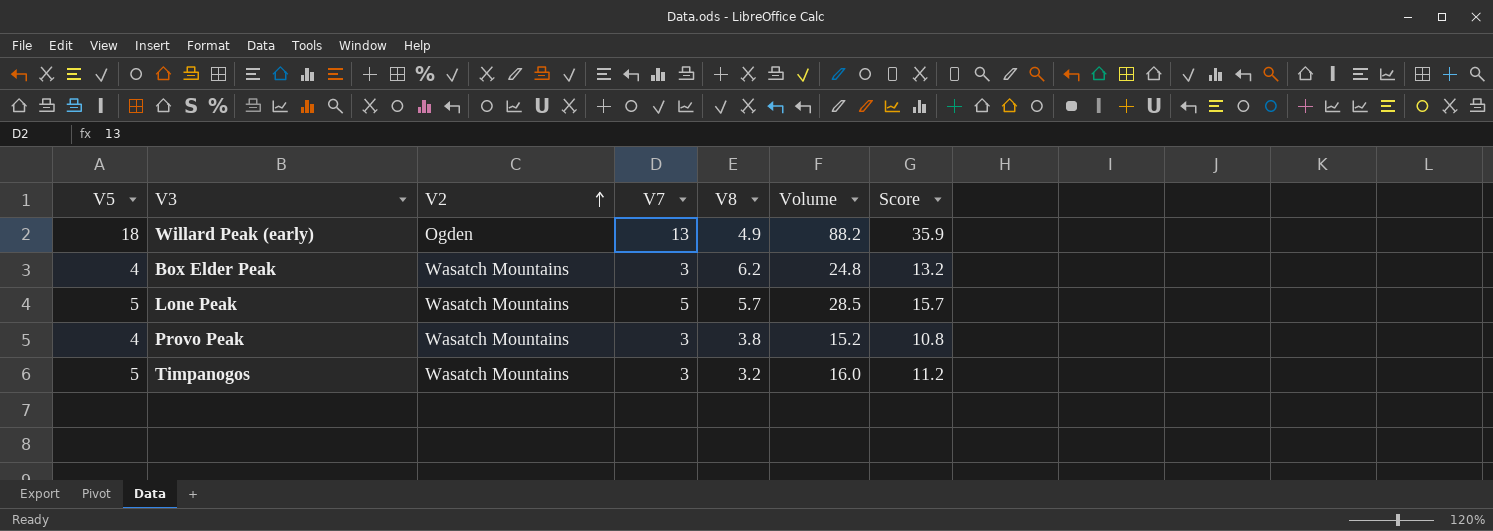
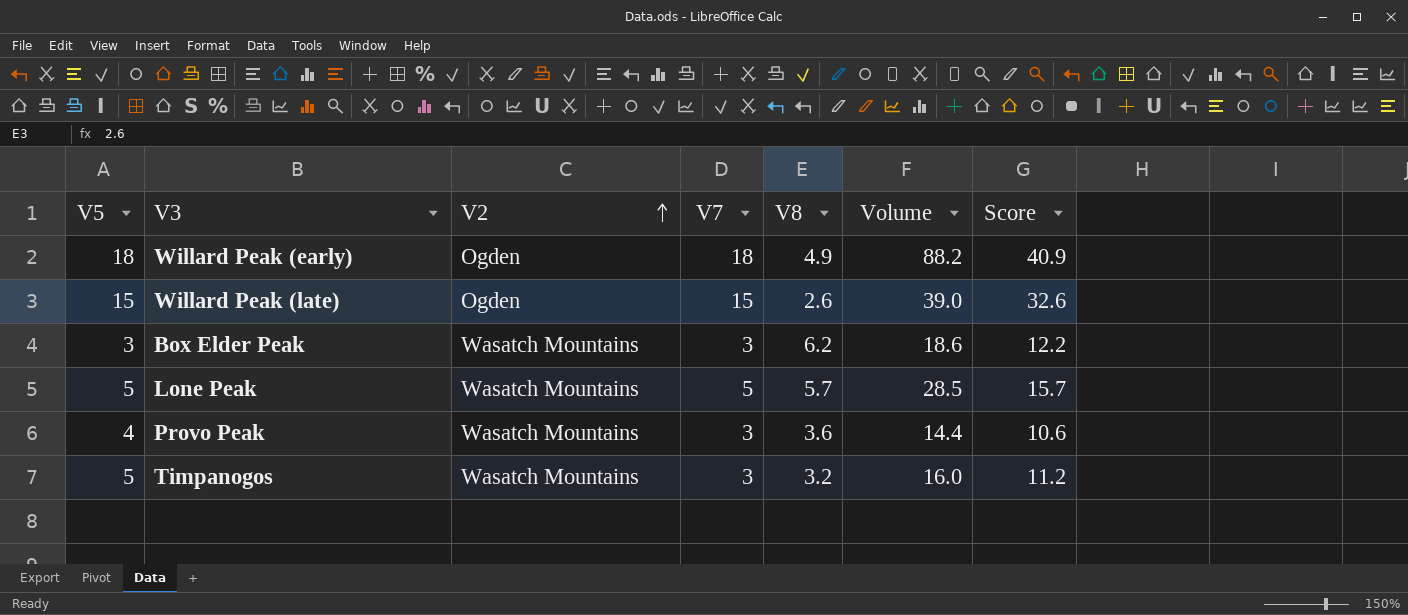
Willard Peak (early) | V7: 13 -> 18
Willard Peak (early) | Score: 35.9 -> 40.9
row Willard Peak (late): none -> 15 | Ogden | 15 | 2.6 | 39.0 | 32.6
Box Elder Peak | V5: 4 -> 3
Box Elder Peak | Volume: 24.8 -> 18.6
Box Elder Peak | Score: 13.2 -> 12.2
Provo Peak | V8: 3.8 -> 3.6
Provo Peak | Volume: 15.2 -> 14.4
Provo Peak | Score: 10.8 -> 10.6

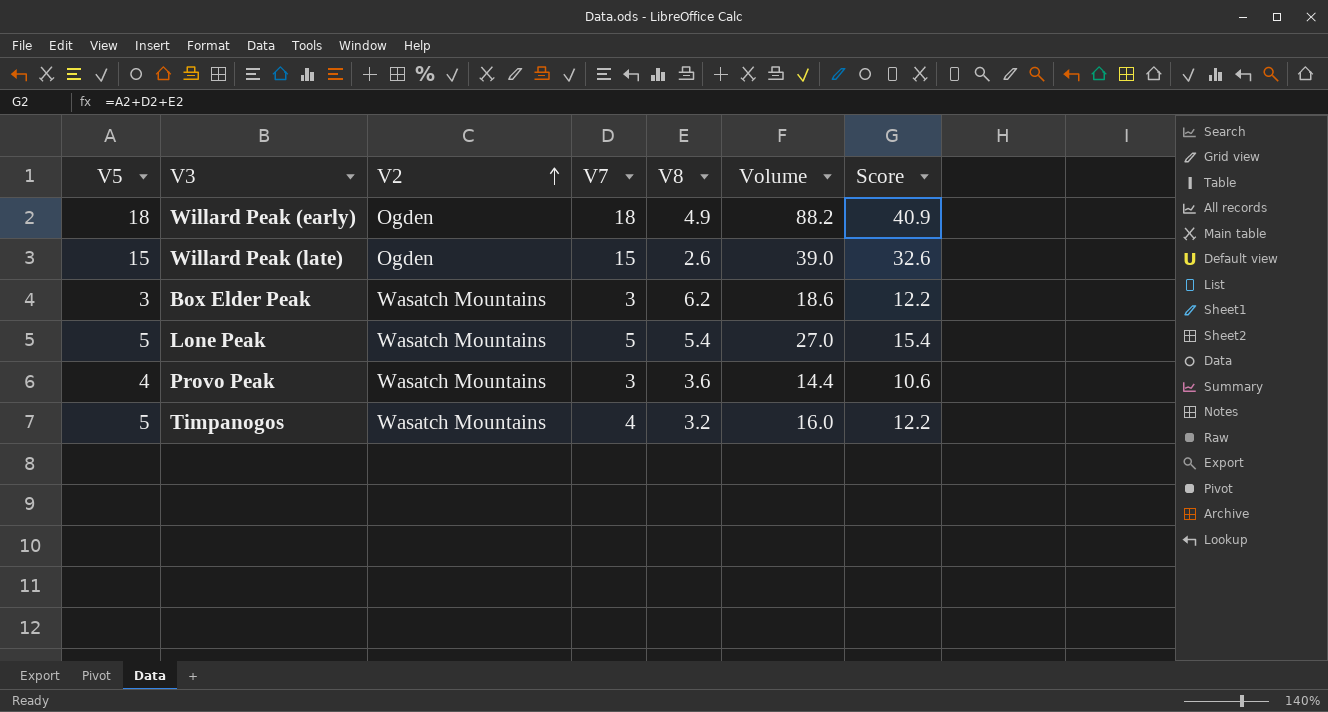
Lone Peak | V8: 5.7 -> 5.4
Lone Peak | Volume: 28.5 -> 27.0
Lone Peak | Score: 15.7 -> 15.4
Timpanogos | V7: 3 -> 4
Timpanogos | Score: 11.2 -> 12.2

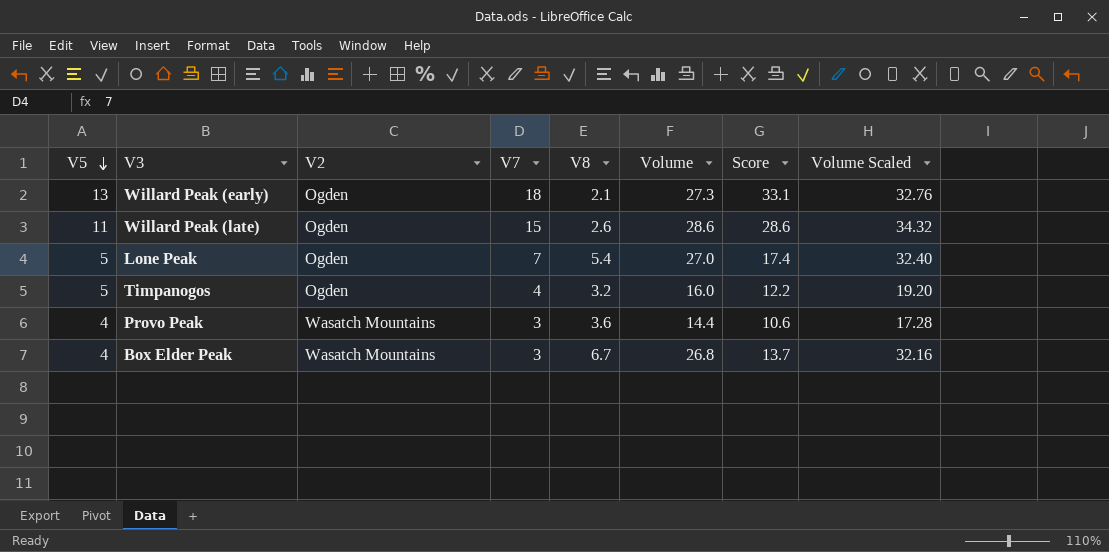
row order: V2 ascending -> V5 descending
column Volume Scaled | formula: none -> [Volume] * 1.2
Willard Peak (early) | V5: 18 -> 13
Willard Peak (early) | V8: 4.9 -> 2.1
Willard Peak (early) | Volume: 88.2 -> 27.3
Willard Peak (early) | Score: 40.9 -> 33.1
Willard Peak (late) | V5: 15 -> 11
Willard Peak (late) | Volume: 39.0 -> 28.6
Willard Peak (late) | Score: 32.6 -> 28.6
Lone Peak | V2: Wasatch Mountains -> Ogden
Lone Peak | V7: 5 -> 7
Lone Peak | Score: 15.4 -> 17.4
Timpanogos | V2: Wasatch Mountains -> Ogden
Box Elder Peak | V5: 3 -> 4
Box Elder Peak | V8: 6.2 -> 6.7
Box Elder Peak | Volume: 18.6 -> 26.8
Box Elder Peak | Score: 12.2 -> 13.7

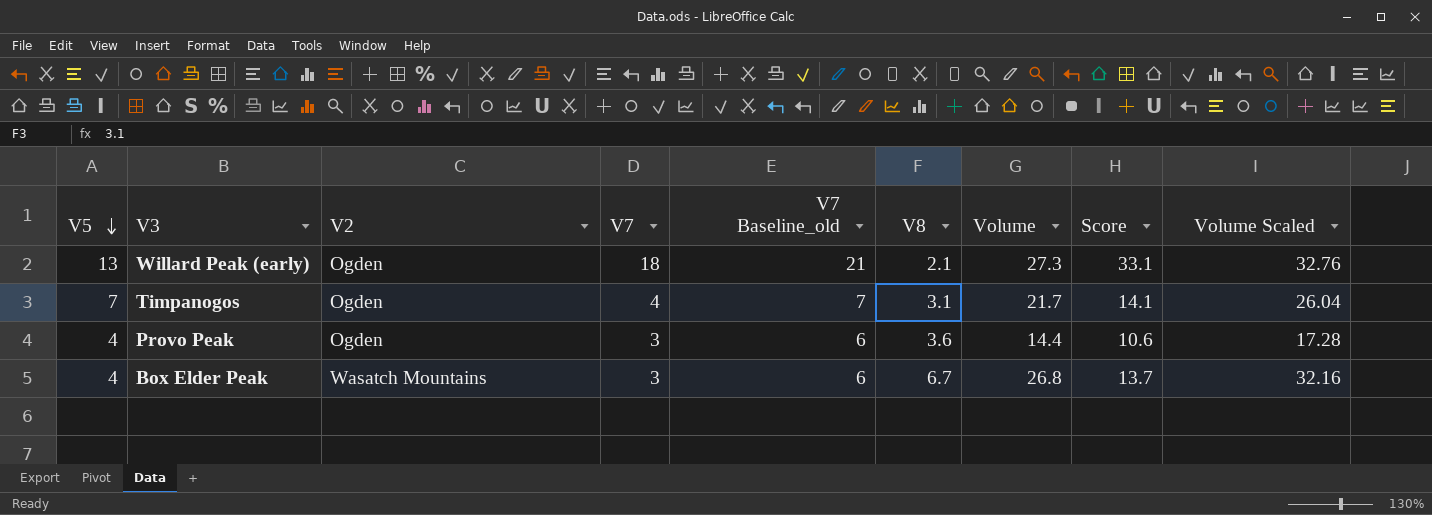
column V7 Baseline_old | formula: none -> [V7] + 3
row Willard Peak (late): 11 | Ogden | 15 | 2.6 | 28.6 | 28.6 | 34.32 -> none
row Lone Peak: 5 | Ogden | 7 | 5.4 | 27.0 | 17.4 | 32.40 -> none
Timpanogos | V5: 5 -> 7
Timpanogos | V8: 3.2 -> 3.1
Timpanogos | Volume: 16.0 -> 21.7
Timpanogos | Score: 12.2 -> 14.1
Timpanogos | Volume Scaled: 19.20 -> 26.04
Provo Peak | V2: Wasatch Mountains -> Ogden

